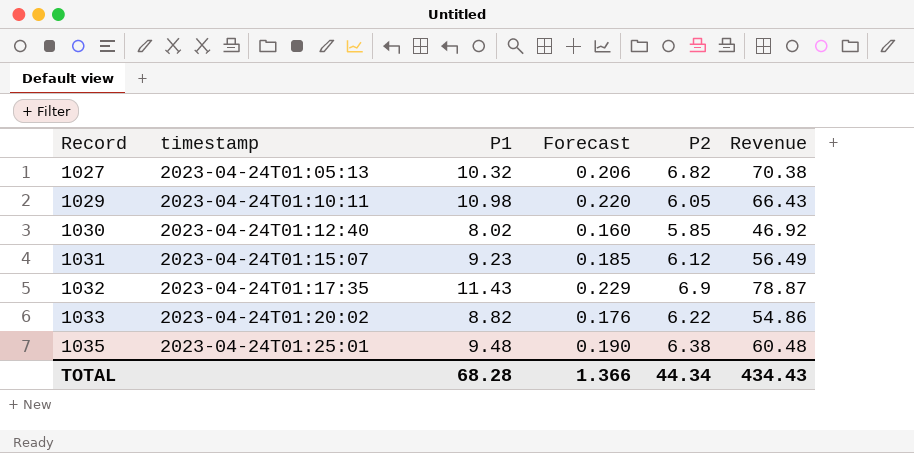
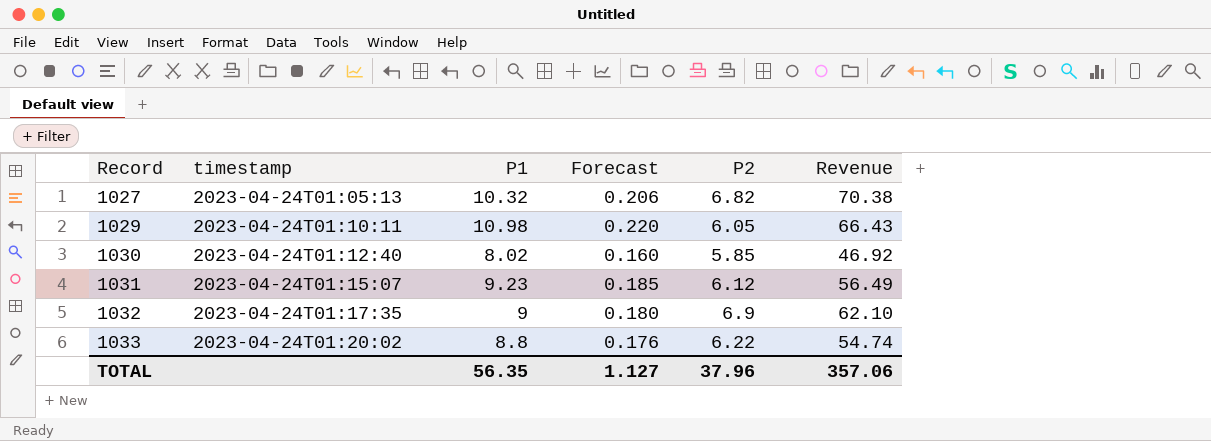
row 1035: 2023-04-24T01:25:01 | 9.48 | 0.190 | 6.38 | 60.48 -> none
1032 | P1: 11.43 -> 9
1032 | Forecast: 0.229 -> 0.180
1032 | Revenue: 78.87 -> 62.10
1033 | P1: 8.82 -> 8.8
1033 | Revenue: 54.86 -> 54.74
TOTAL | P1: 68.28 -> 56.35
TOTAL | Forecast: 1.366 -> 1.127
TOTAL | P2: 44.34 -> 37.96
TOTAL | Revenue: 434.43 -> 357.06

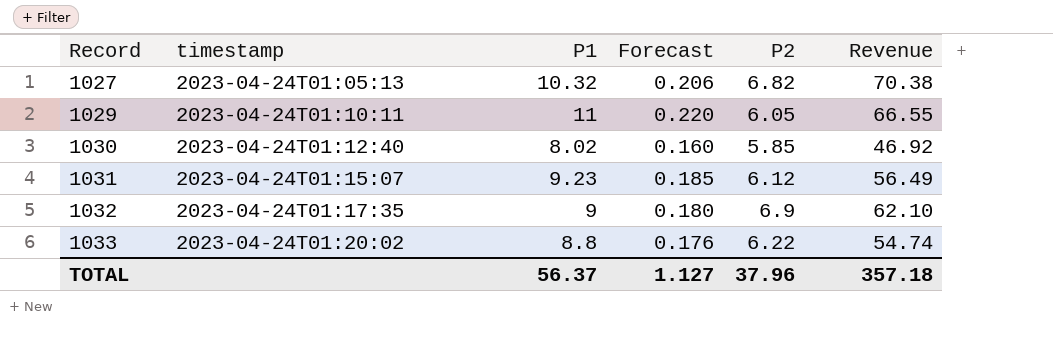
1029 | P1: 10.98 -> 11
1029 | Revenue: 66.43 -> 66.55
TOTAL | P1: 56.35 -> 56.37
TOTAL | Revenue: 357.06 -> 357.18

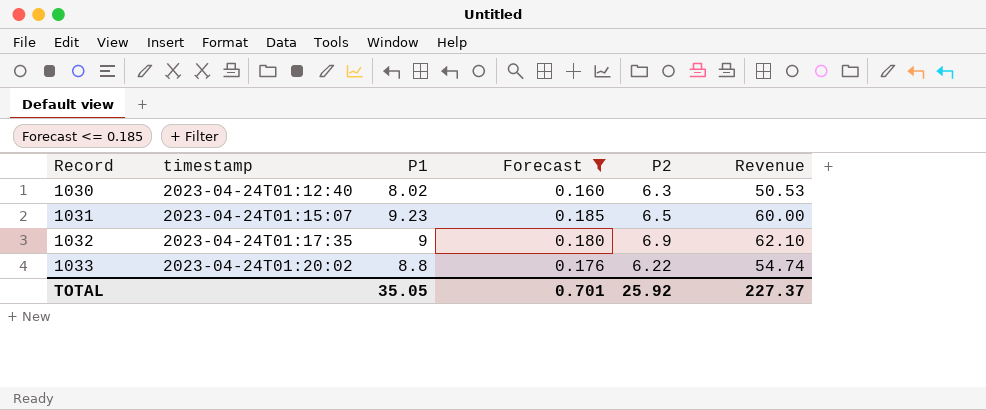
filter: none -> Forecast <= 0.185
1030 | P2: 5.85 -> 6.3
1030 | Revenue: 46.92 -> 50.53
1031 | P2: 6.12 -> 6.5
1031 | Revenue: 56.49 -> 60.00
TOTAL | P1: 56.37 -> 35.05
TOTAL | Forecast: 1.127 -> 0.701
TOTAL | P2: 37.96 -> 25.92
TOTAL | Revenue: 357.18 -> 227.37

